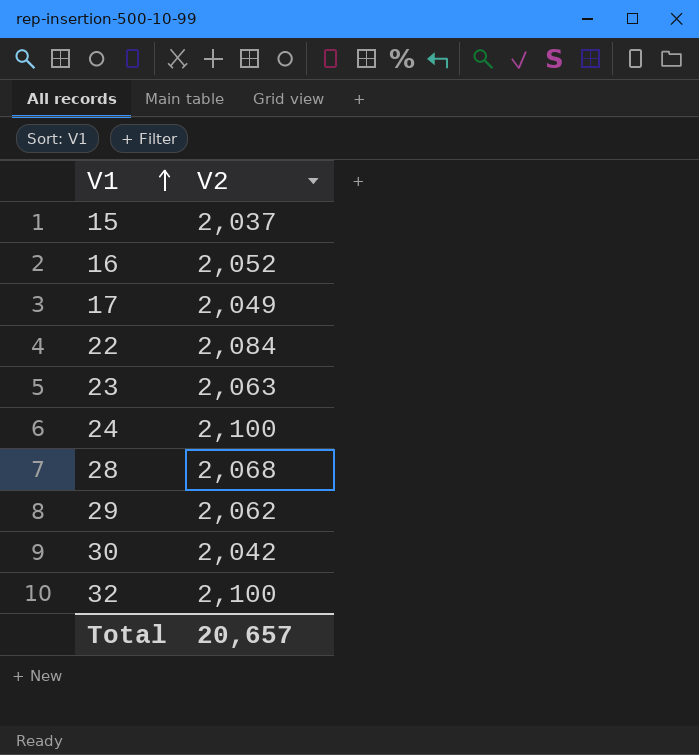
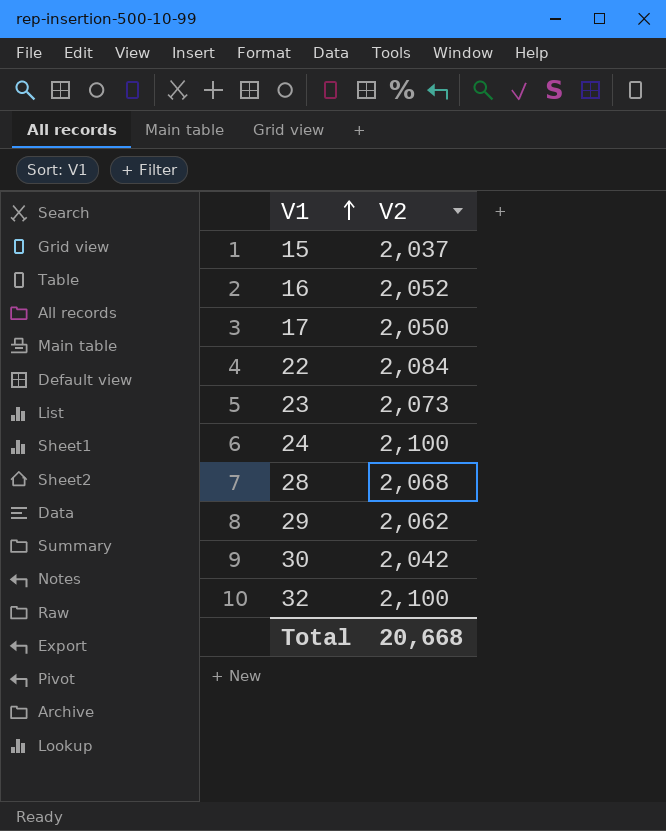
17 | V2: 2,049 -> 2,050
23 | V2: 2,063 -> 2,073
Total | V2: 20,657 -> 20,668

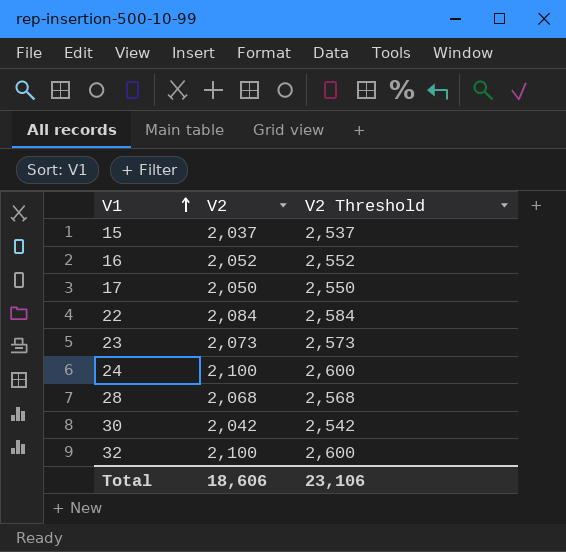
column V2 Threshold | formula: none -> [V2] + 500
row 29: 2,062 -> none
Total | V2: 20,668 -> 18,606

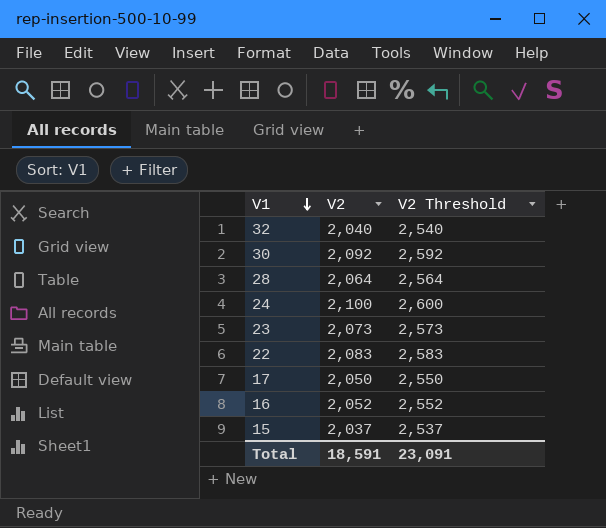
row order: V1 ascending -> V1 descending
32 | V2: 2,100 -> 2,040
32 | V2 Threshold: 2,600 -> 2,540
30 | V2: 2,042 -> 2,092
30 | V2 Threshold: 2,542 -> 2,592
28 | V2: 2,068 -> 2,064
28 | V2 Threshold: 2,568 -> 2,564
22 | V2: 2,084 -> 2,083
22 | V2 Threshold: 2,584 -> 2,583
Total | V2: 18,606 -> 18,591
Total | V2 Threshold: 23,106 -> 23,091

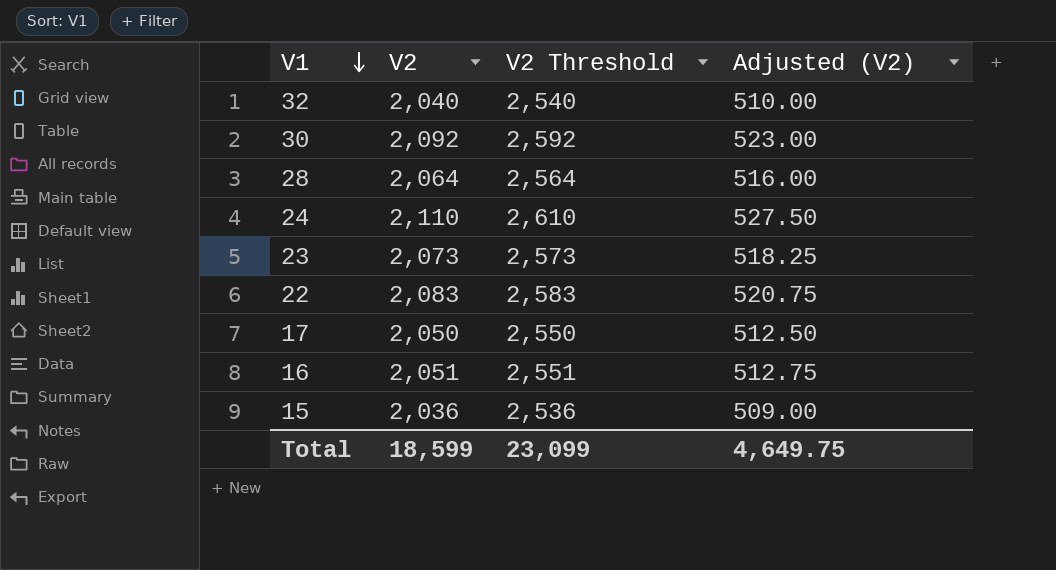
column Adjusted (V2) | formula: none -> [V2] * 0.25
24 | V2: 2,100 -> 2,110
24 | V2 Threshold: 2,600 -> 2,610
16 | V2: 2,052 -> 2,051
16 | V2 Threshold: 2,552 -> 2,551
15 | V2: 2,037 -> 2,036
15 | V2 Threshold: 2,537 -> 2,536
Total | V2: 18,591 -> 18,599
Total | V2 Threshold: 23,091 -> 23,099

